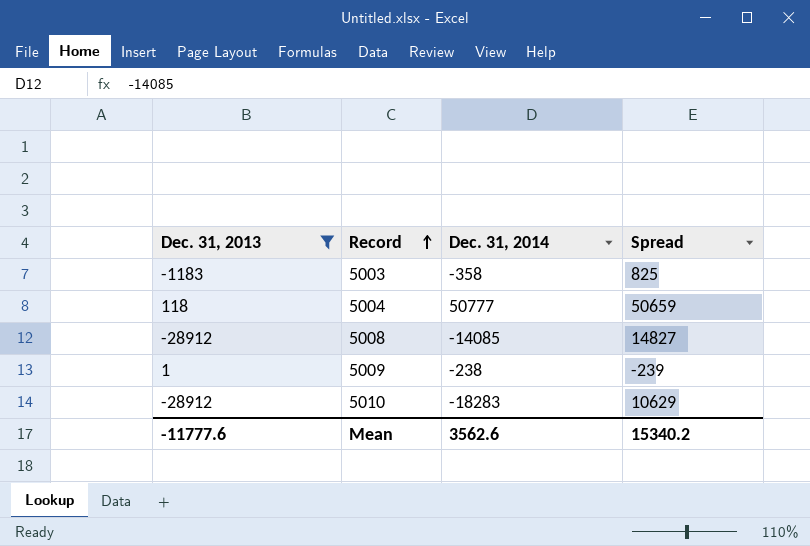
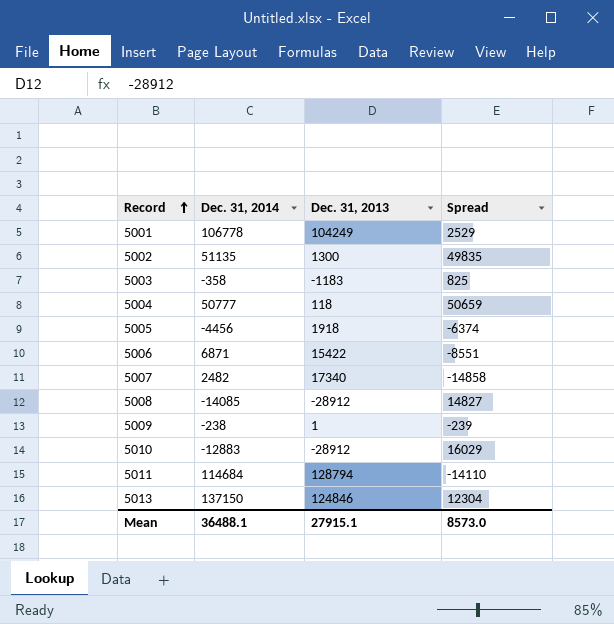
filter: Dec. 31, 2013 <= 118 -> none
column Dec. 31, 2013 | position: 1 -> 3
5010 | Dec. 31, 2014: -18283 -> -12883
5010 | Spread: 10629 -> 16029
Mean | Dec. 31, 2014: 3562.6 -> 36488.1
Mean | Dec. 31, 2013: -11777.6 -> 27915.1
Mean | Spread: 15340.2 -> 8573.0

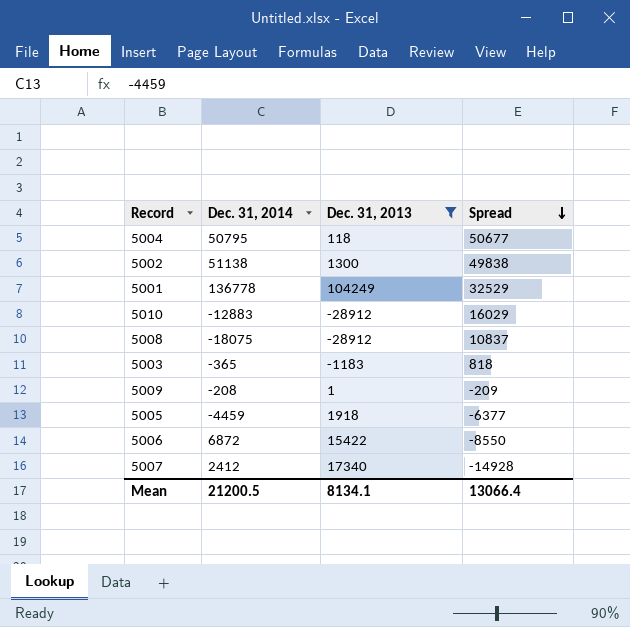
filter: none -> Dec. 31, 2013 <= 104249
row order: Record ascending -> Spread descending
5004 | Dec. 31, 2014: 50777 -> 50795
5004 | Spread: 50659 -> 50677
5002 | Dec. 31, 2014: 51135 -> 51138
5002 | Spread: 49835 -> 49838
5001 | Dec. 31, 2014: 106778 -> 136778
5001 | Spread: 2529 -> 32529
5008 | Dec. 31, 2014: -14085 -> -18075
5008 | Spread: 14827 -> 10837
5003 | Dec. 31, 2014: -358 -> -365
5003 | Spread: 825 -> 818
5009 | Dec. 31, 2014: -238 -> -208
5009 | Spread: -239 -> -209
5005 | Dec. 31, 2014: -4456 -> -4459
5005 | Spread: -6374 -> -6377
5006 | Dec. 31, 2014: 6871 -> 6872
5006 | Spread: -8551 -> -8550
5007 | Dec. 31, 2014: 2482 -> 2412
5007 | Spread: -14858 -> -14928
Mean | Dec. 31, 2014: 36488.1 -> 21200.5
Mean | Dec. 31, 2013: 27915.1 -> 8134.1
Mean | Spread: 8573.0 -> 13066.4

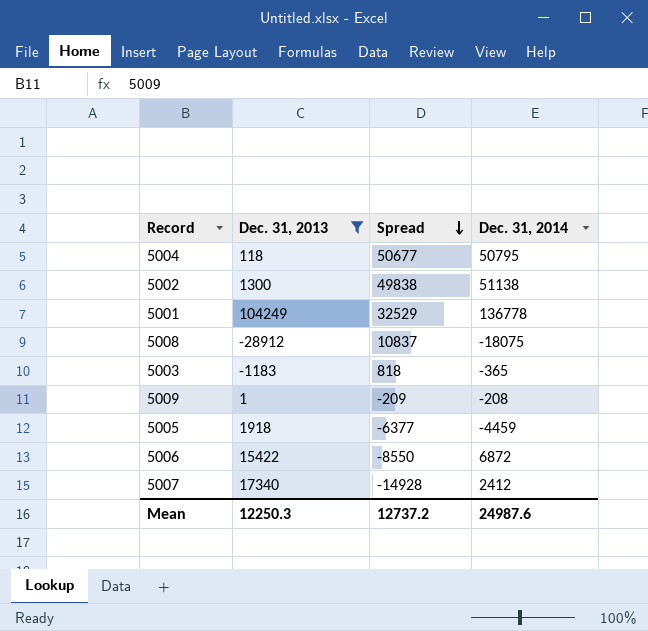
column Dec. 31, 2014 | position: 2 -> 4
row 5010: -12883 | -28912 | 16029 -> none
Mean | Dec. 31, 2013: 8134.1 -> 12250.3
Mean | Spread: 13066.4 -> 12737.2
Mean | Dec. 31, 2014: 21200.5 -> 24987.6

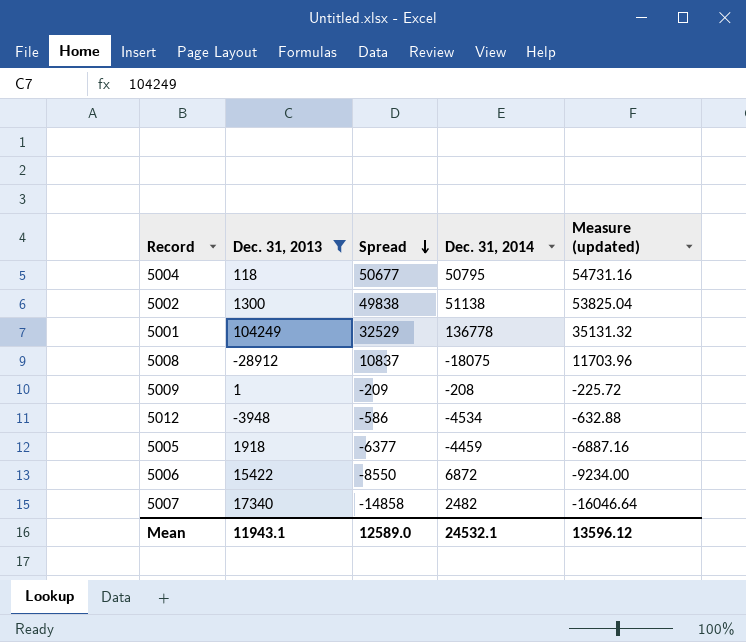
column Measure (updated) | formula: none -> [Spread] * 1.08
row 5003: -1183 | 818 | -365 -> none
row 5012: none -> -3948 | -586 | -4534 | -632.88
5007 | Spread: -14928 -> -14858
5007 | Dec. 31, 2014: 2412 -> 2482
Mean | Dec. 31, 2013: 12250.3 -> 11943.1
Mean | Spread: 12737.2 -> 12589.0
Mean | Dec. 31, 2014: 24987.6 -> 24532.1

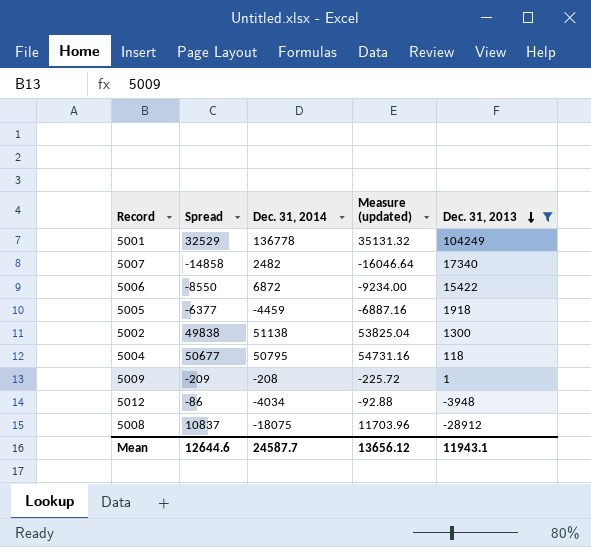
row order: Spread descending -> Dec. 31, 2013 descending
column Dec. 31, 2013 | position: 2 -> 5
5012 | Spread: -586 -> -86
5012 | Dec. 31, 2014: -4534 -> -4034
5012 | Measure (updated): -632.88 -> -92.88
Mean | Spread: 12589.0 -> 12644.6
Mean | Dec. 31, 2014: 24532.1 -> 24587.7
Mean | Measure (updated): 13596.12 -> 13656.12

